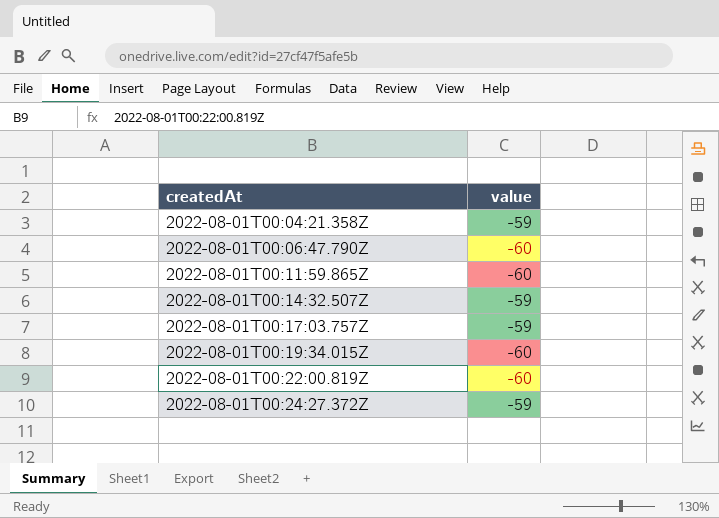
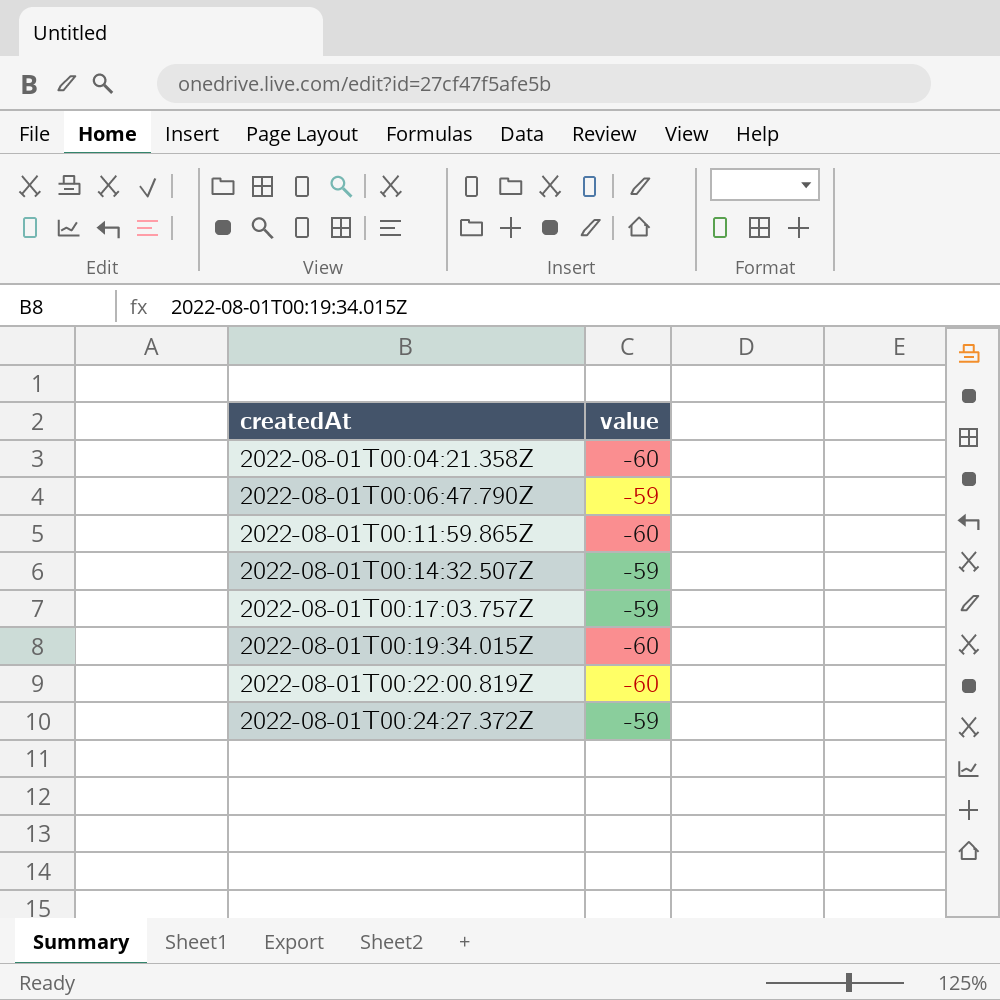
2022-08-01T00:04:21.358Z | value: -59 -> -60
2022-08-01T00:06:47.790Z | value: -60 -> -59

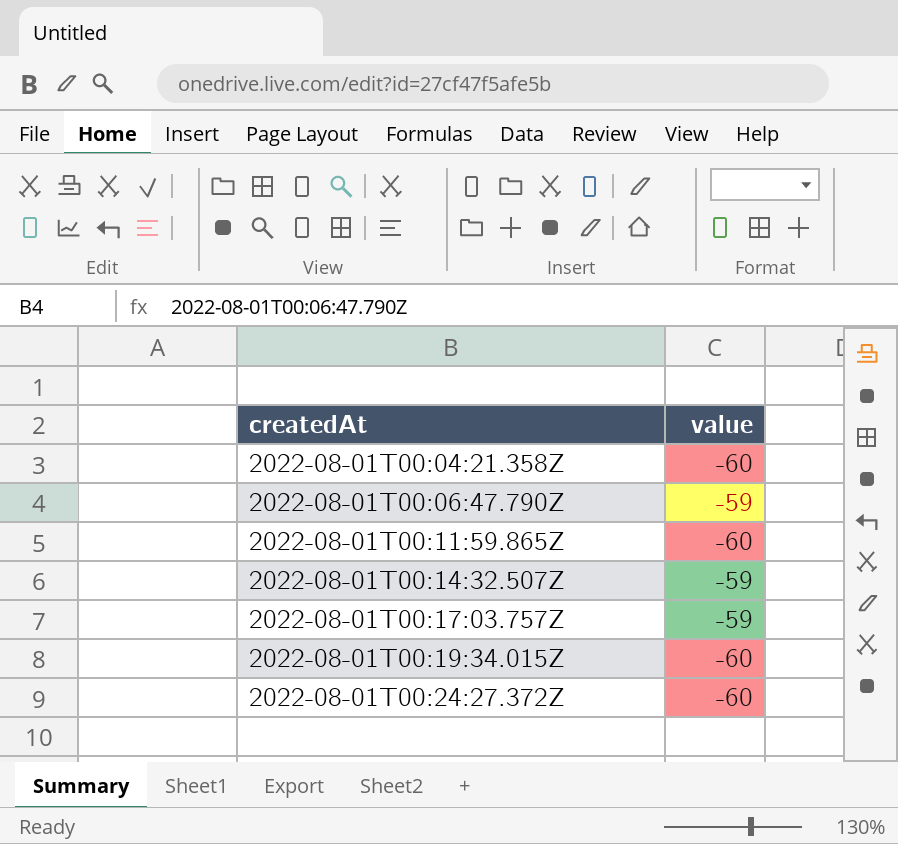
row 2022-08-01T00:22:00.819Z: -60 -> none
2022-08-01T00:24:27.372Z | value: -59 -> -60

